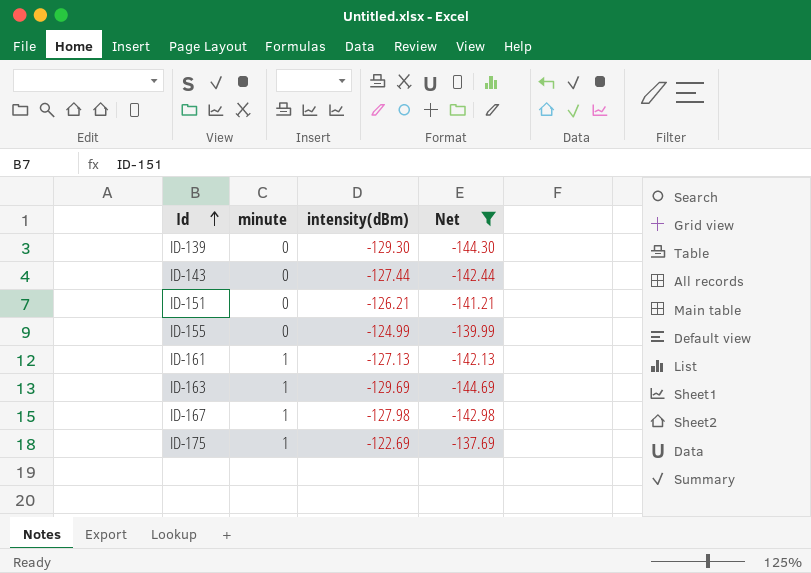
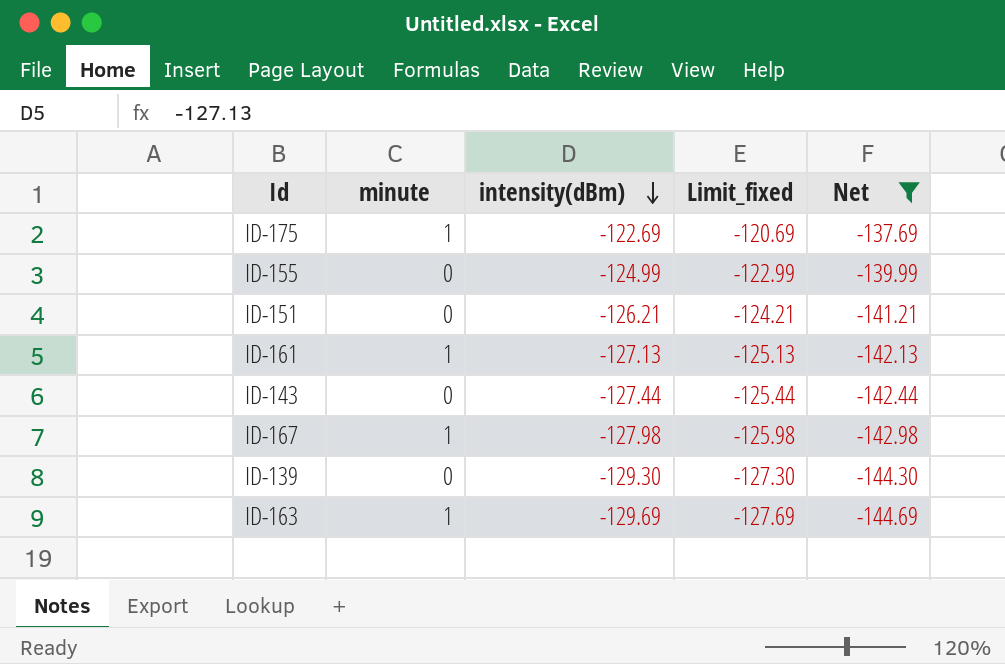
row order: Id ascending -> intensity(dBm) descending
column Limit_fixed | formula: none -> [intensity(dBm)] + 2

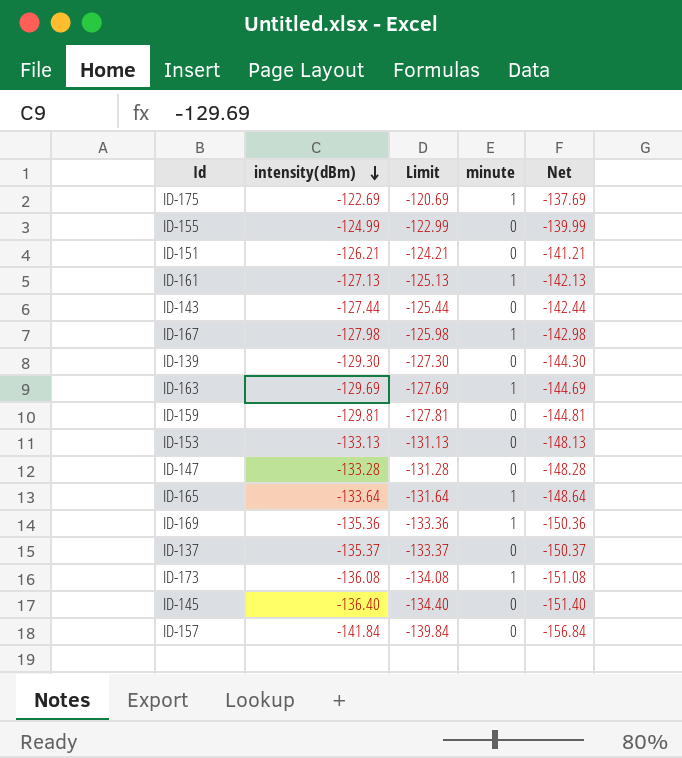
filter: Net >= -144.69 -> none
column name: Limit_fixed -> Limit
column minute | position: 2 -> 4

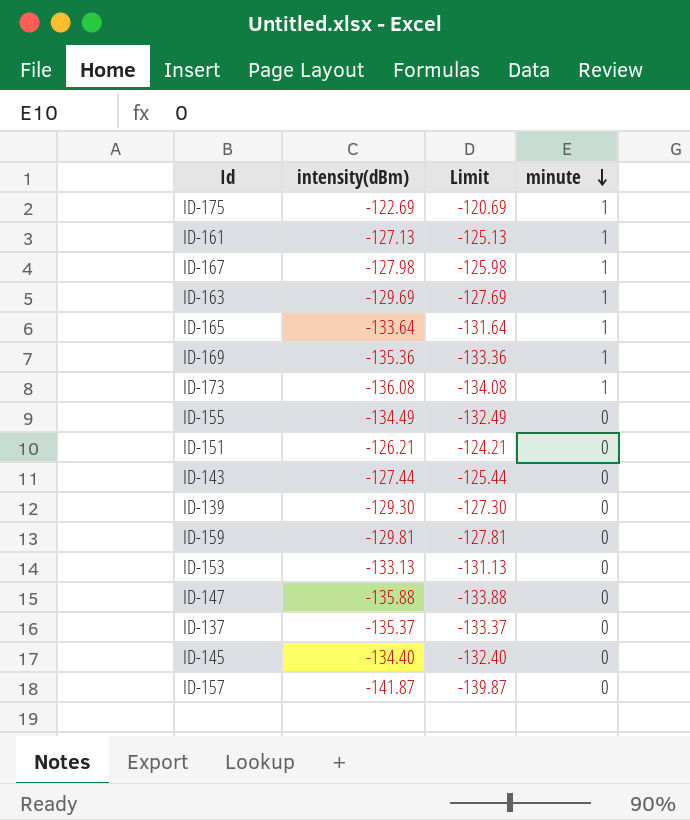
row order: intensity(dBm) descending -> minute descending
column Net | formula: [intensity(dBm)] - 15 -> none
ID-155 | intensity(dBm): -124.99 -> -134.49
ID-155 | Limit: -122.99 -> -132.49
ID-147 | intensity(dBm): -133.28 -> -135.88
ID-147 | Limit: -131.28 -> -133.88
ID-145 | intensity(dBm): -136.40 -> -134.40
ID-145 | Limit: -134.40 -> -132.40
ID-157 | intensity(dBm): -141.84 -> -141.87
ID-157 | Limit: -139.84 -> -139.87

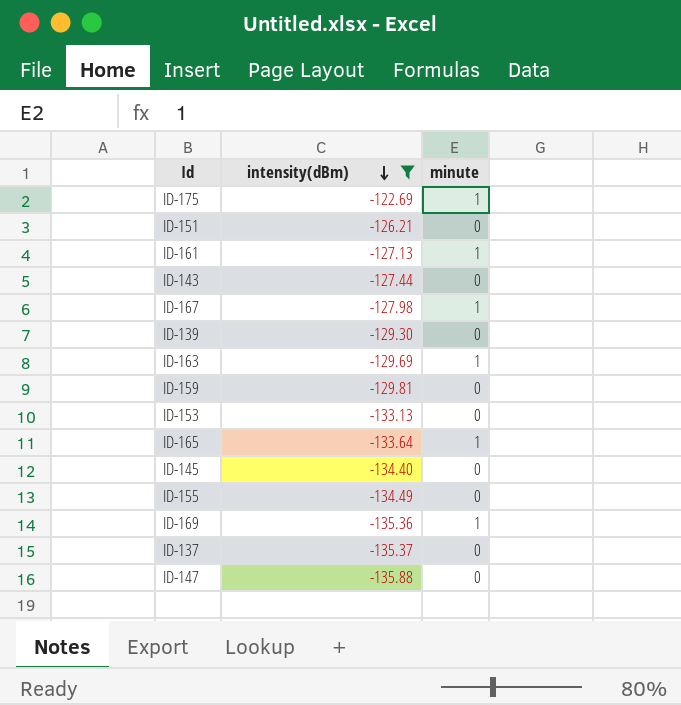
filter: none -> intensity(dBm) >= -135.88
row order: minute descending -> intensity(dBm) descending
column Limit | formula: [intensity(dBm)] + 2 -> none

